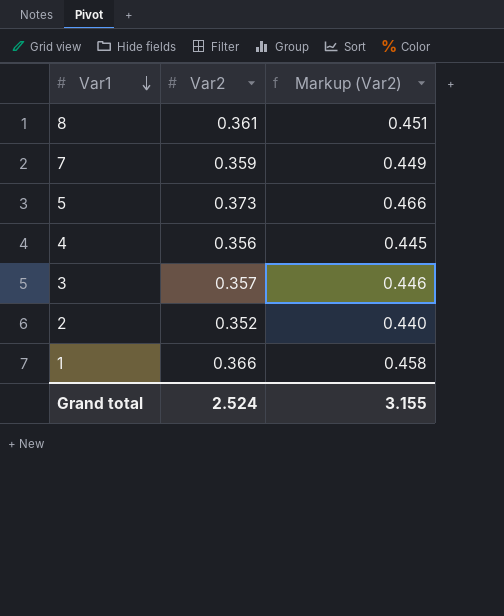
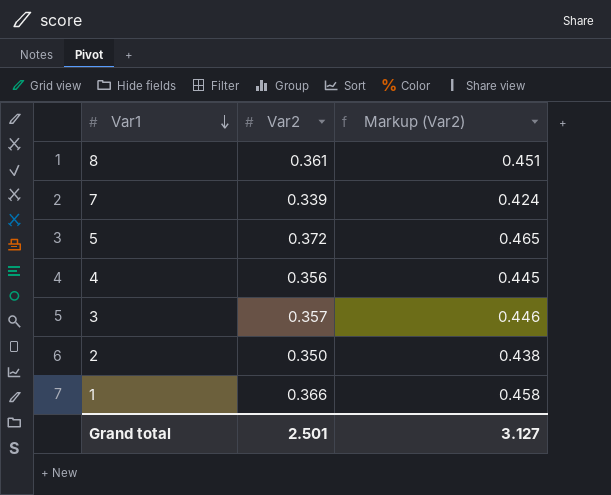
7 | Var2: 0.359 -> 0.339
7 | Markup (Var2): 0.449 -> 0.424
5 | Var2: 0.373 -> 0.372
5 | Markup (Var2): 0.466 -> 0.465
2 | Var2: 0.352 -> 0.350
2 | Markup (Var2): 0.440 -> 0.438
Grand total | Var2: 2.524 -> 2.501
Grand total | Markup (Var2): 3.155 -> 3.127

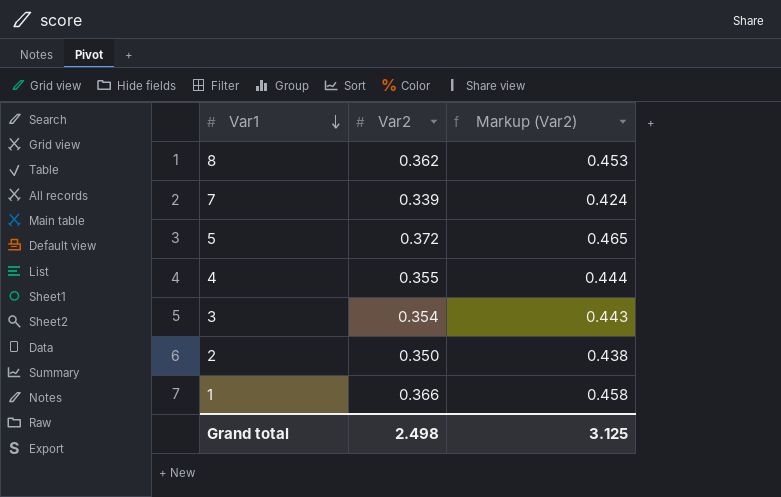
8 | Var2: 0.361 -> 0.362
8 | Markup (Var2): 0.451 -> 0.453
4 | Var2: 0.356 -> 0.355
4 | Markup (Var2): 0.445 -> 0.444
3 | Var2: 0.357 -> 0.354
3 | Markup (Var2): 0.446 -> 0.443
Grand total | Var2: 2.501 -> 2.498
Grand total | Markup (Var2): 3.127 -> 3.125

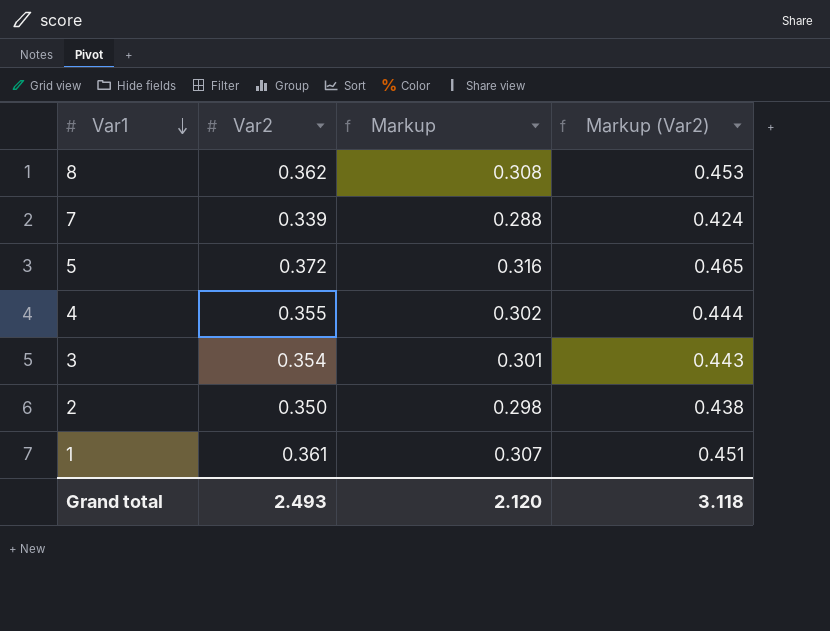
column Markup | formula: none -> [Var2] * 0.85
1 | Var2: 0.366 -> 0.361
1 | Markup (Var2): 0.458 -> 0.451
Grand total | Var2: 2.498 -> 2.493
Grand total | Markup (Var2): 3.125 -> 3.118

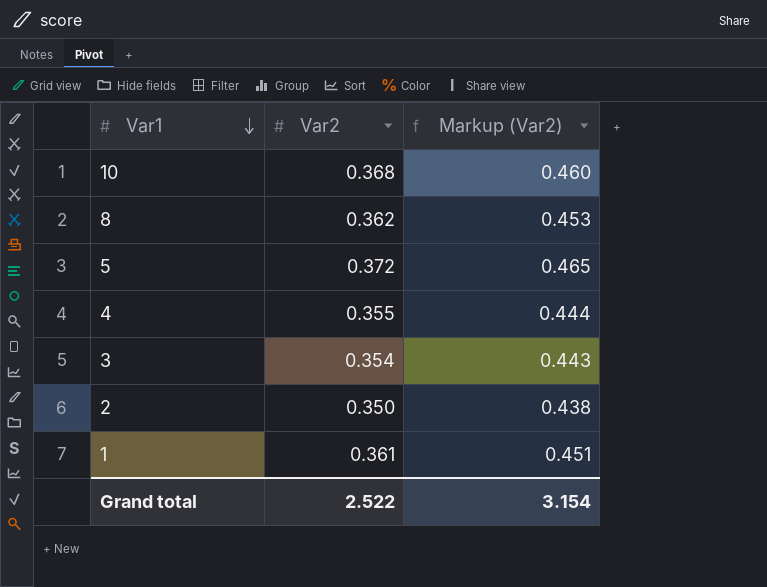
column Markup | formula: [Var2] * 0.85 -> none
row 7: 0.339 | 0.288 | 0.424 -> none
row 10: none -> 0.368 | 0.460
Grand total | Var2: 2.493 -> 2.522
Grand total | Markup (Var2): 3.118 -> 3.154

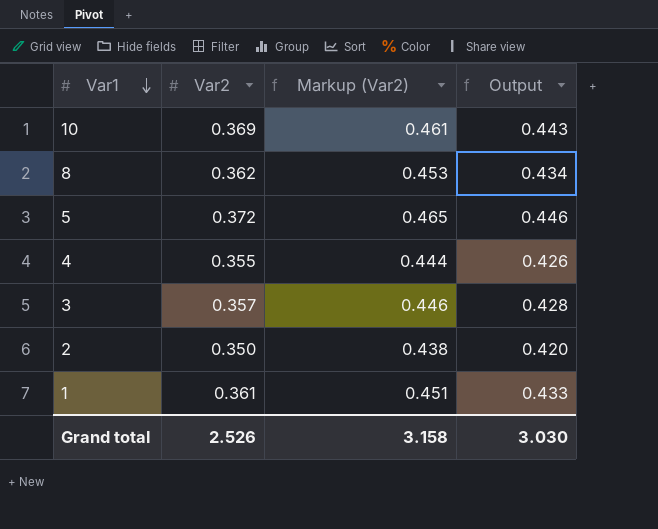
column Output | formula: none -> [Var2] * 1.2
10 | Var2: 0.368 -> 0.369
10 | Markup (Var2): 0.460 -> 0.461
3 | Var2: 0.354 -> 0.357
3 | Markup (Var2): 0.443 -> 0.446
Grand total | Var2: 2.522 -> 2.526
Grand total | Markup (Var2): 3.154 -> 3.158

